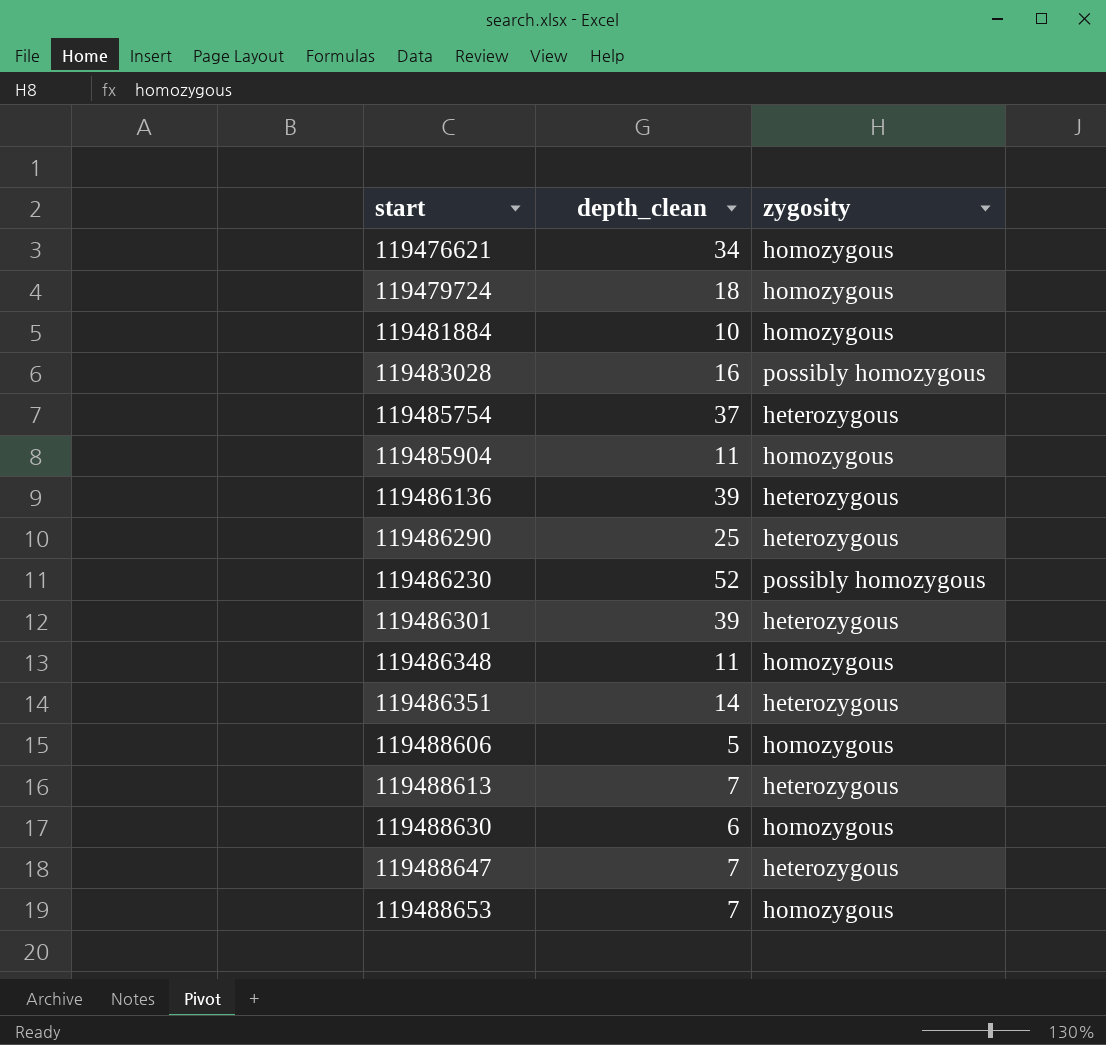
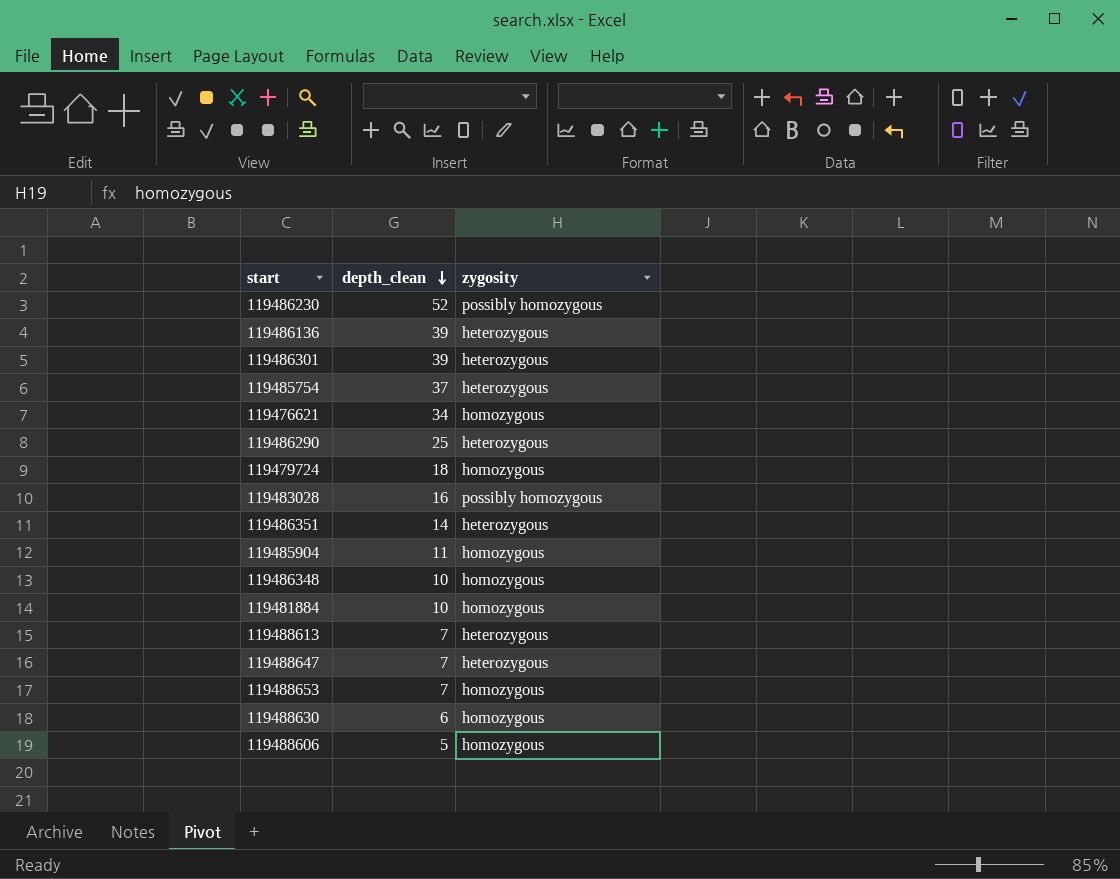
row order: none -> depth_clean descending
119486348 | depth_clean: 11 -> 10

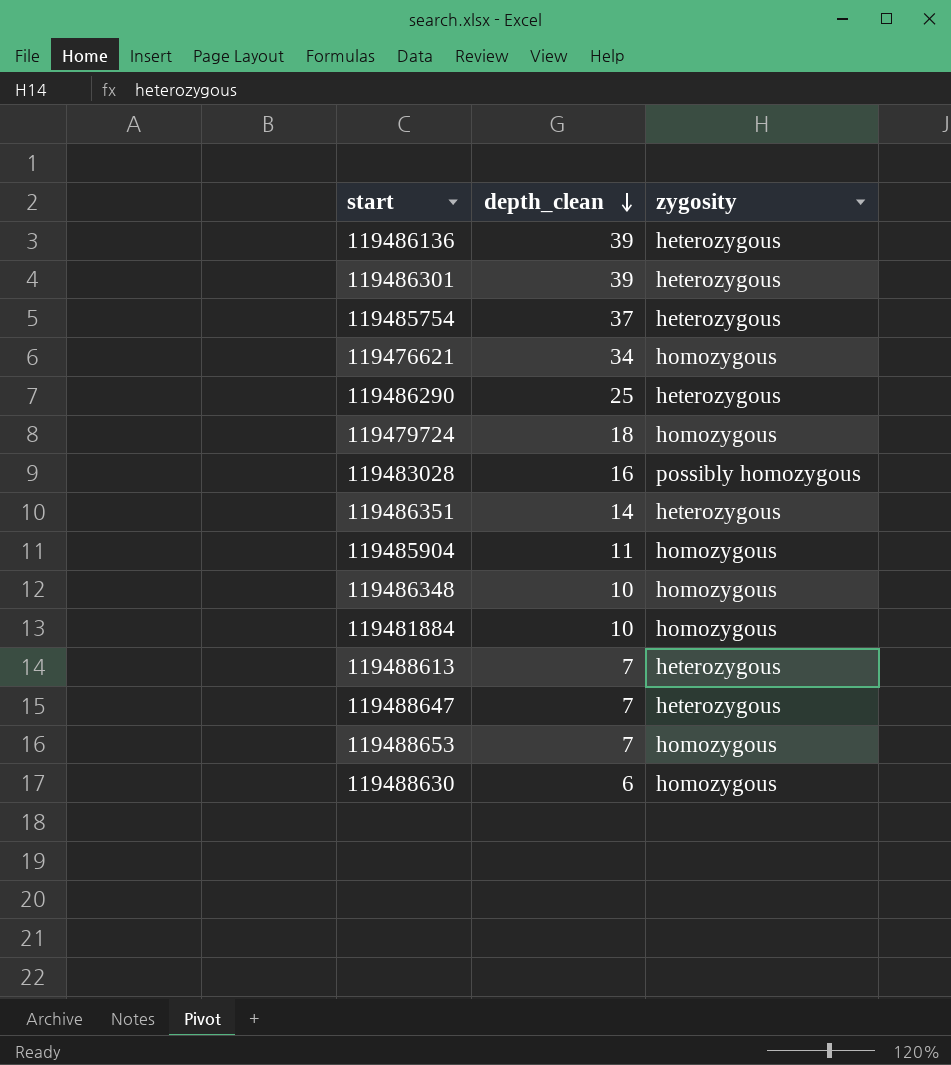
row 119486230: 52 | possibly homozygous -> none
row 119488606: 5 | homozygous -> none

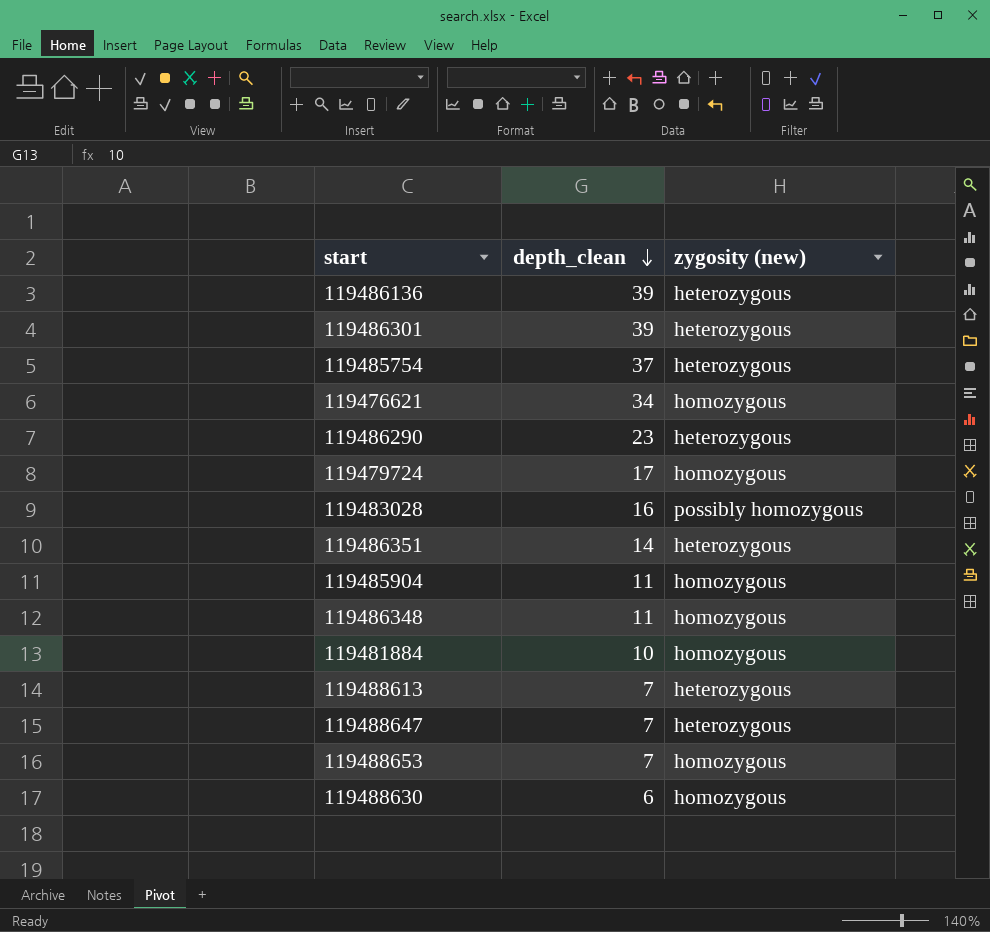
column name: zygosity -> zygosity (new)
119486290 | depth_clean: 25 -> 23
119479724 | depth_clean: 18 -> 17
119486348 | depth_clean: 10 -> 11

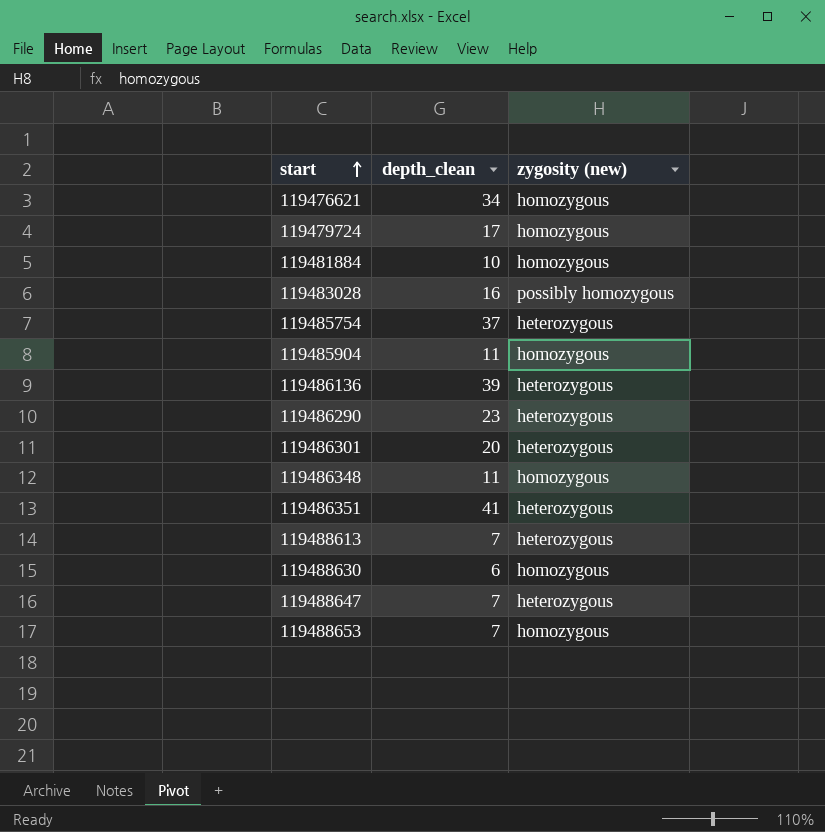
row order: depth_clean descending -> start ascending
119486301 | depth_clean: 39 -> 20
119486351 | depth_clean: 14 -> 41

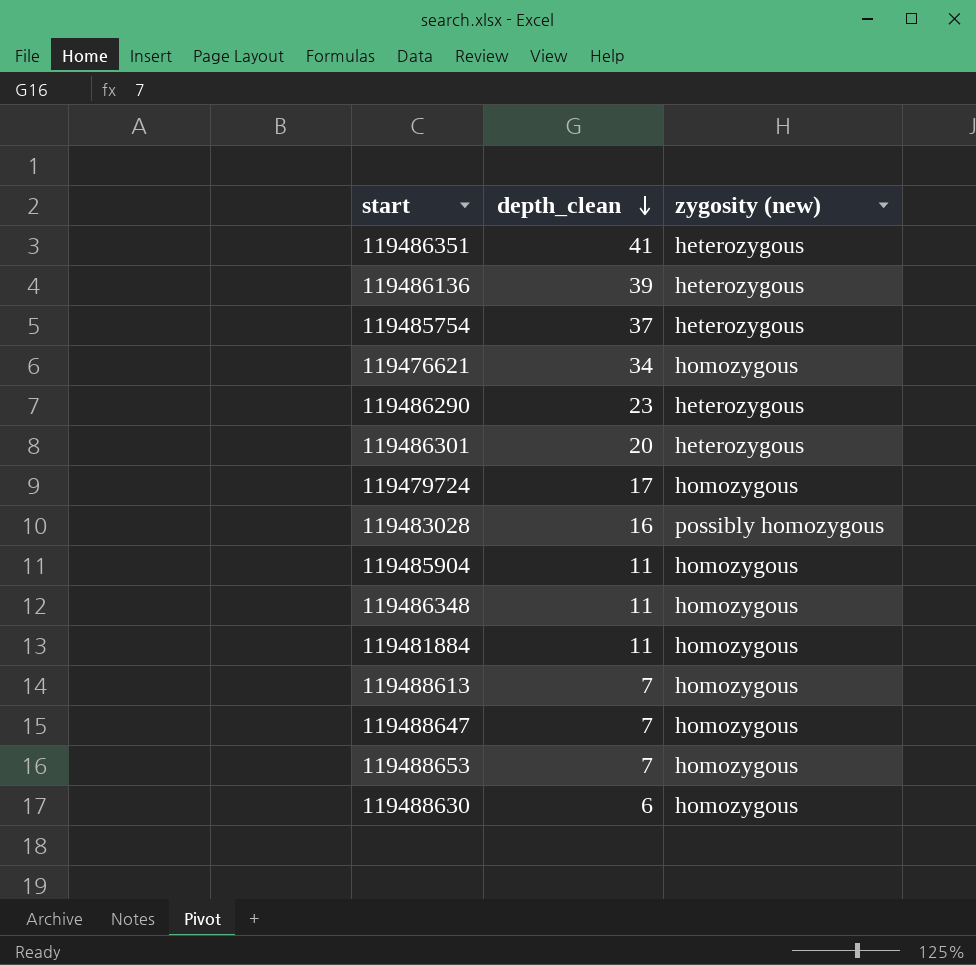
row order: start ascending -> depth_clean descending
119481884 | depth_clean: 10 -> 11
119488613 | zygosity (new): heterozygous -> homozygous
119488647 | zygosity (new): heterozygous -> homozygous

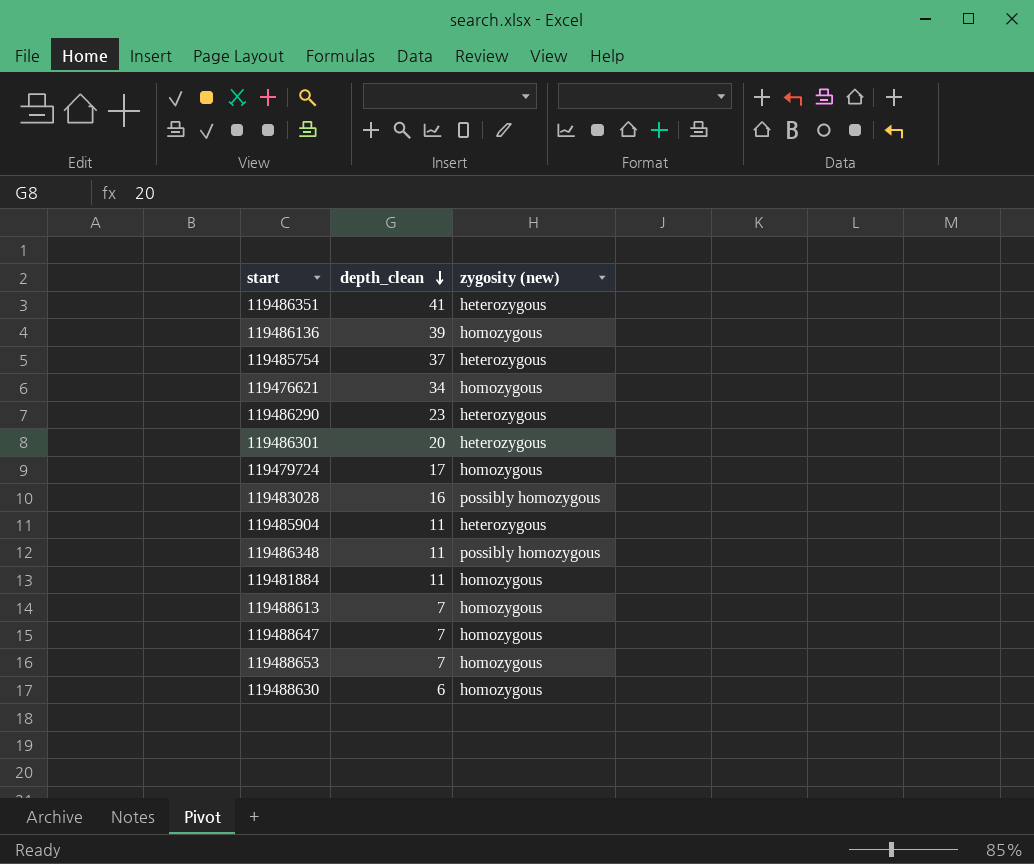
119486136 | zygosity (new): heterozygous -> homozygous
119485904 | zygosity (new): homozygous -> heterozygous
119486348 | zygosity (new): homozygous -> possibly homozygous

